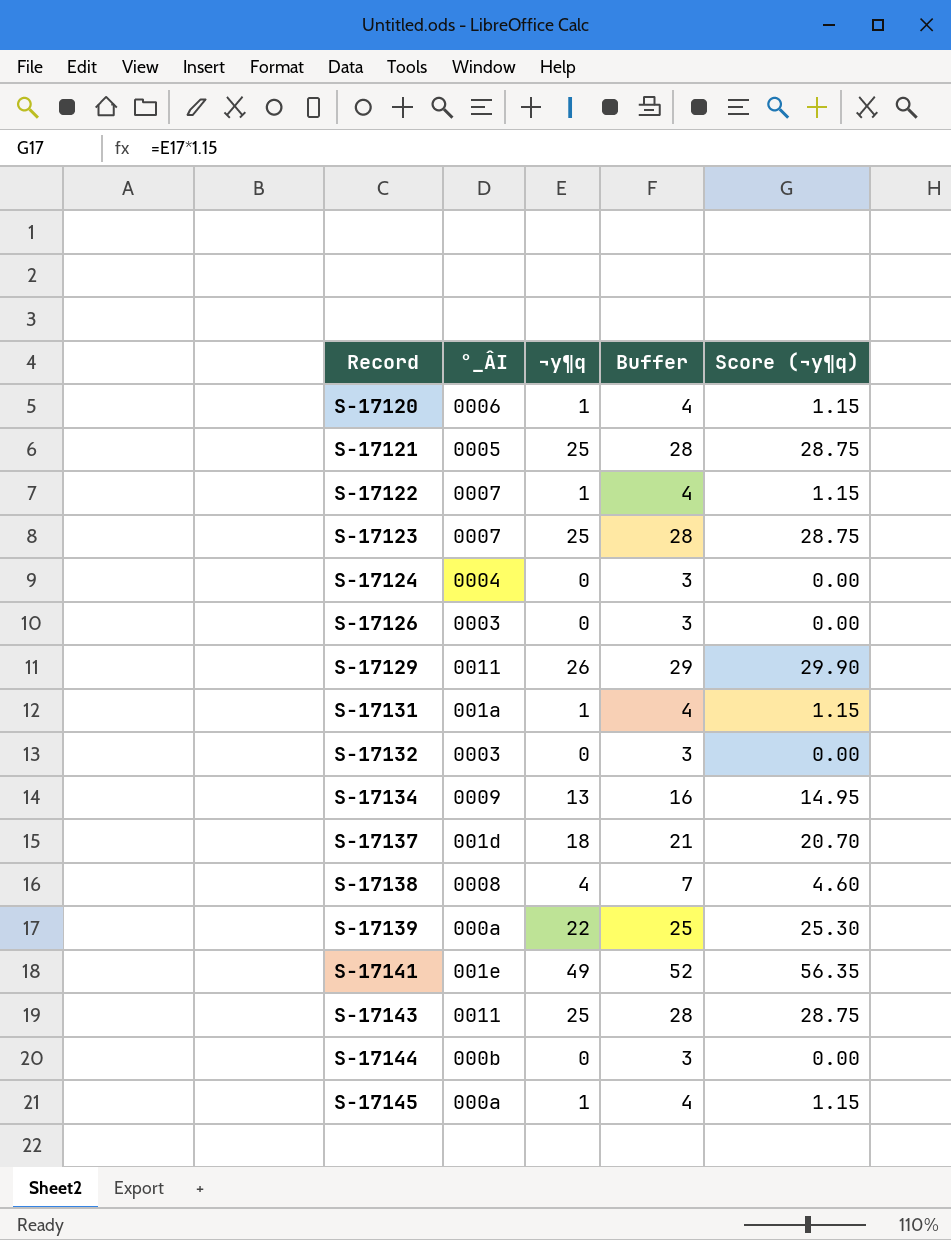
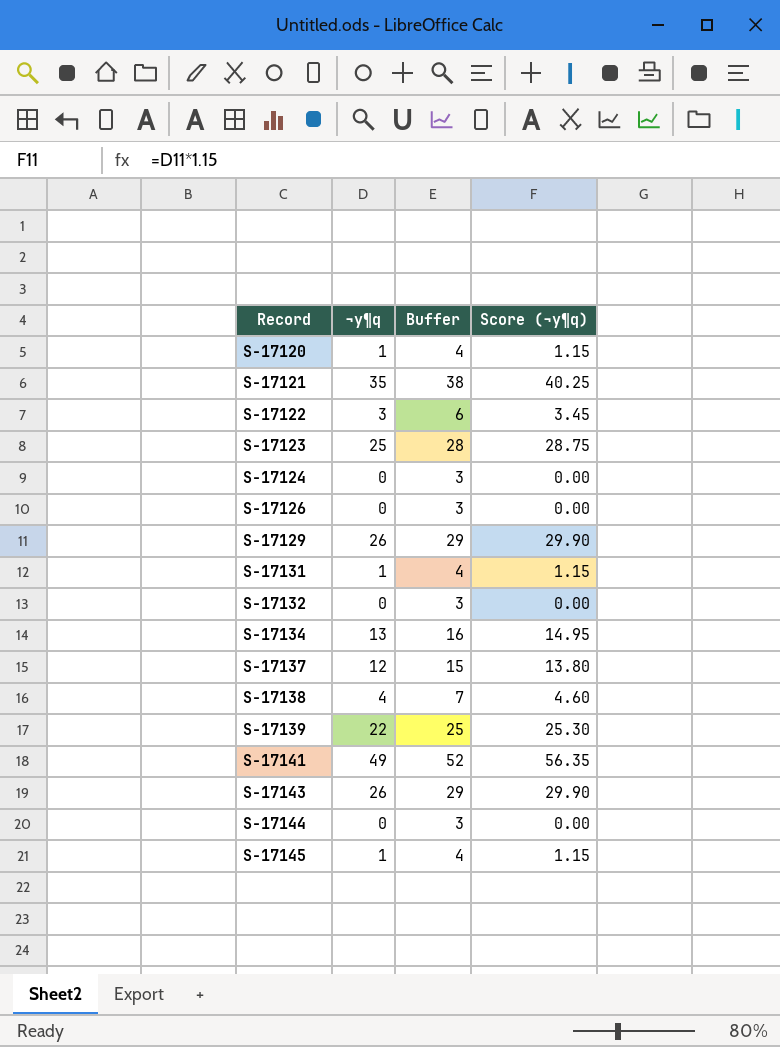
column °_ÂI | position: 2 -> none
S-17121 | ¬y¶q: 25 -> 35
S-17121 | Buffer: 28 -> 38
S-17121 | Score (¬y¶q): 28.75 -> 40.25
S-17122 | ¬y¶q: 1 -> 3
S-17122 | Buffer: 4 -> 6
S-17122 | Score (¬y¶q): 1.15 -> 3.45
S-17137 | ¬y¶q: 18 -> 12
S-17137 | Buffer: 21 -> 15
S-17137 | Score (¬y¶q): 20.70 -> 13.80
S-17143 | ¬y¶q: 25 -> 26
S-17143 | Buffer: 28 -> 29
S-17143 | Score (¬y¶q): 28.75 -> 29.90

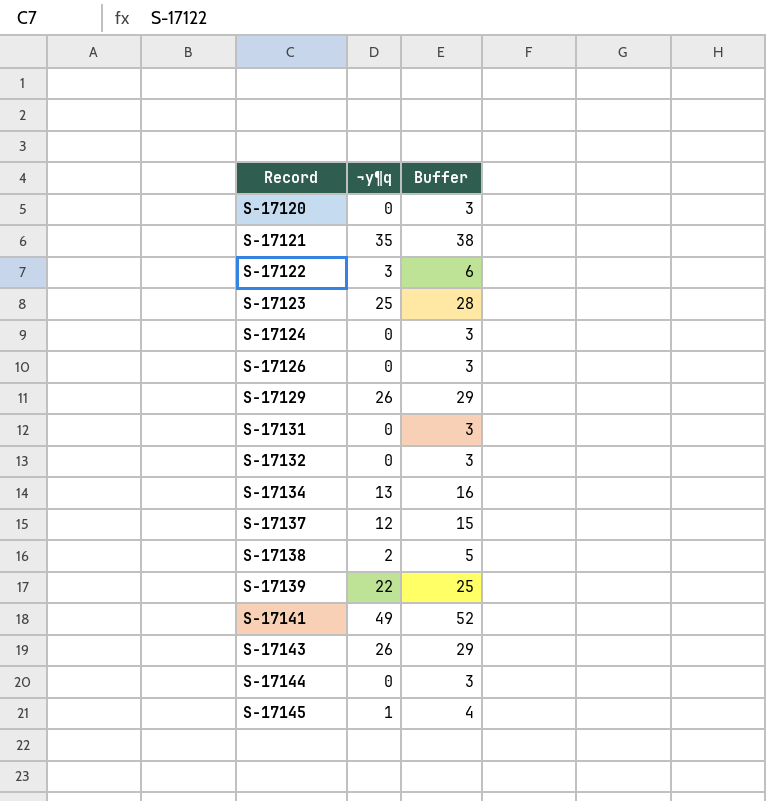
column Score (¬y¶q) | formula: [¬y¶q] * 1.15 -> none
S-17120 | ¬y¶q: 1 -> 0
S-17120 | Buffer: 4 -> 3
S-17131 | ¬y¶q: 1 -> 0
S-17131 | Buffer: 4 -> 3
S-17138 | ¬y¶q: 4 -> 2
S-17138 | Buffer: 7 -> 5

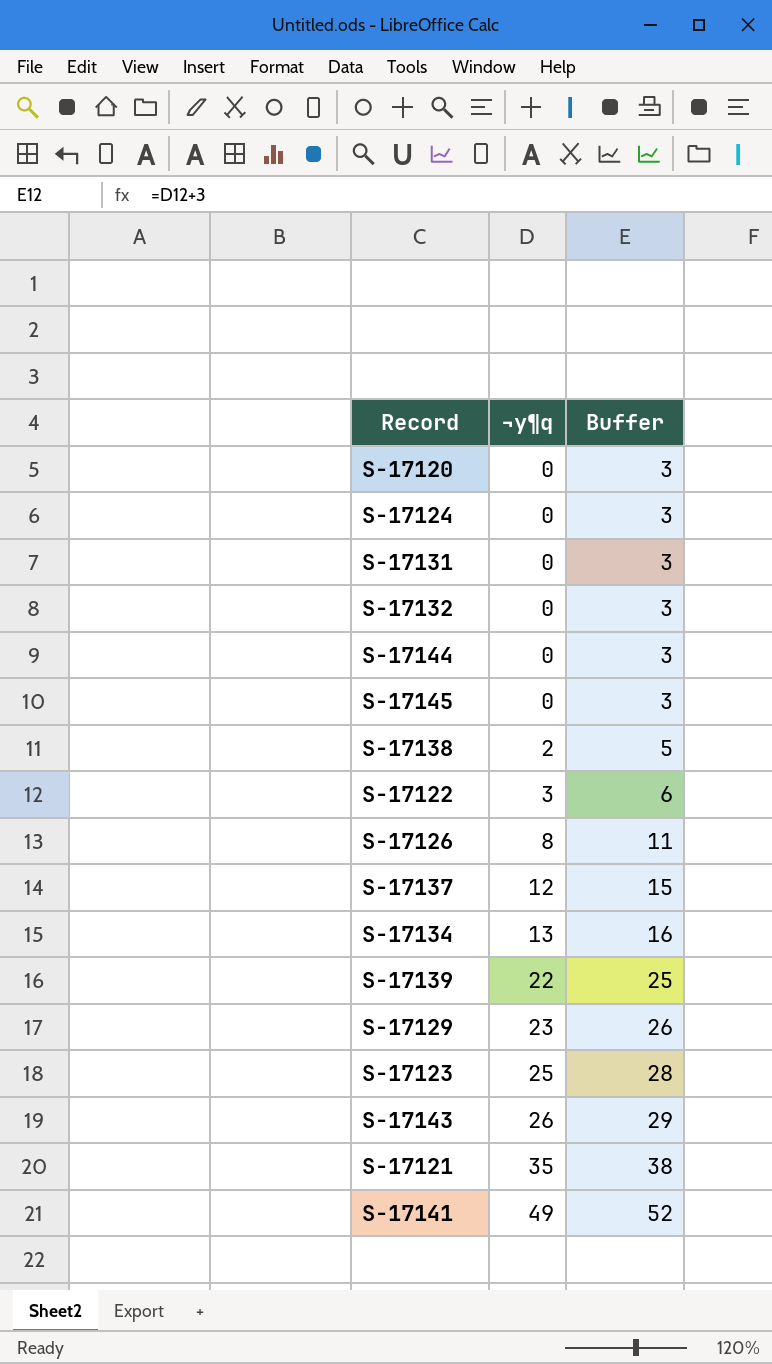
row order: Record ascending -> ¬y¶q ascending
S-17145 | ¬y¶q: 1 -> 0
S-17145 | Buffer: 4 -> 3
S-17126 | ¬y¶q: 0 -> 8
S-17126 | Buffer: 3 -> 11
S-17129 | ¬y¶q: 26 -> 23
S-17129 | Buffer: 29 -> 26

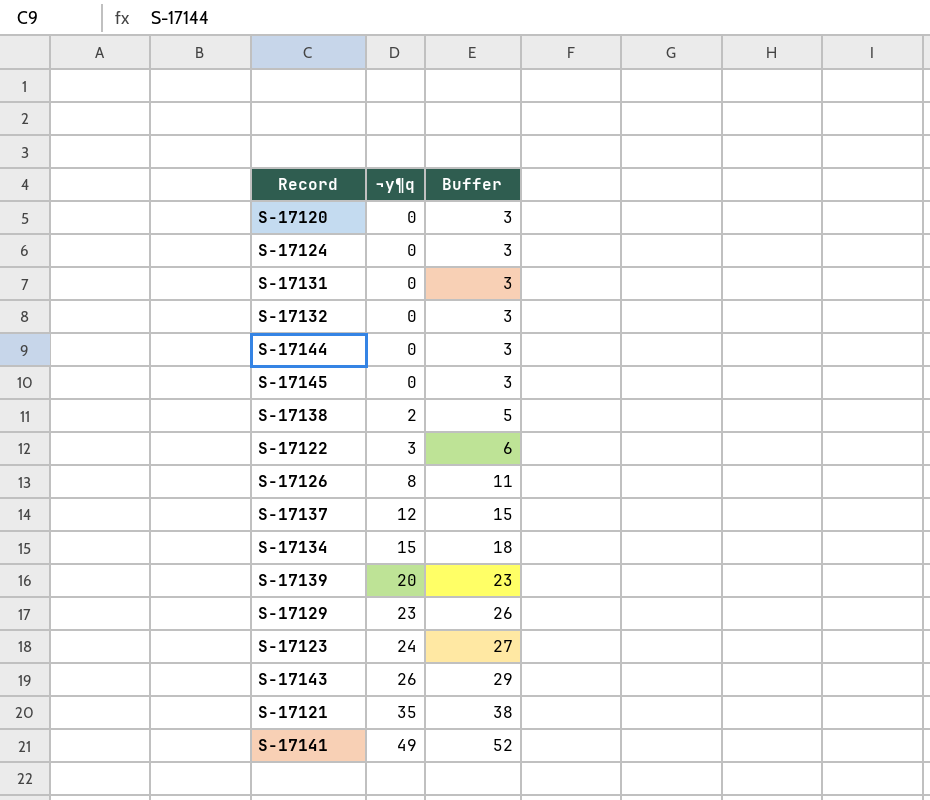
S-17134 | ¬y¶q: 13 -> 15
S-17134 | Buffer: 16 -> 18
S-17139 | ¬y¶q: 22 -> 20
S-17139 | Buffer: 25 -> 23
S-17123 | ¬y¶q: 25 -> 24
S-17123 | Buffer: 28 -> 27

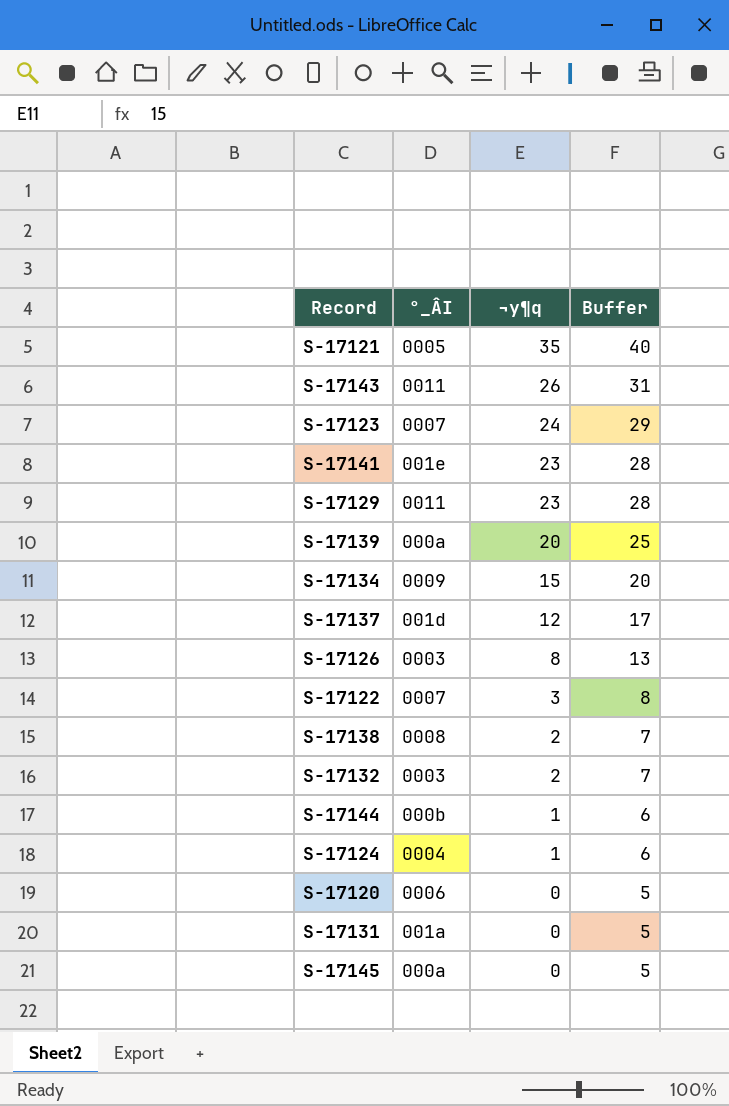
row order: ¬y¶q ascending -> ¬y¶q descending
column °_ÂI | position: none -> 2
column Buffer | formula: [¬y¶q] + 3 -> [¬y¶q] + 5
S-17141 | ¬y¶q: 49 -> 23
S-17132 | ¬y¶q: 0 -> 2
S-17144 | ¬y¶q: 0 -> 1
S-17124 | ¬y¶q: 0 -> 1

